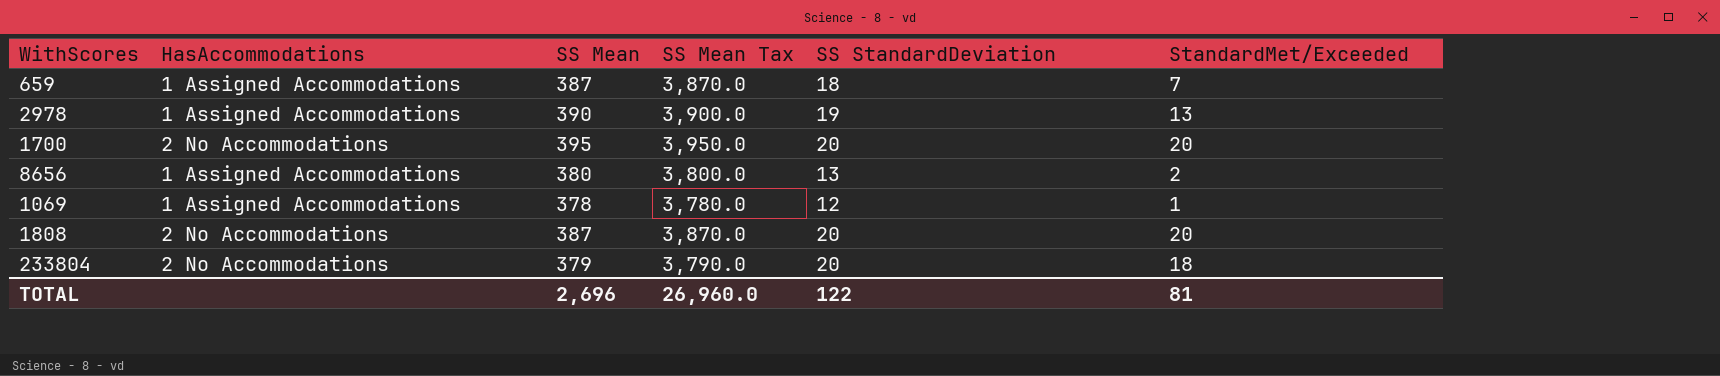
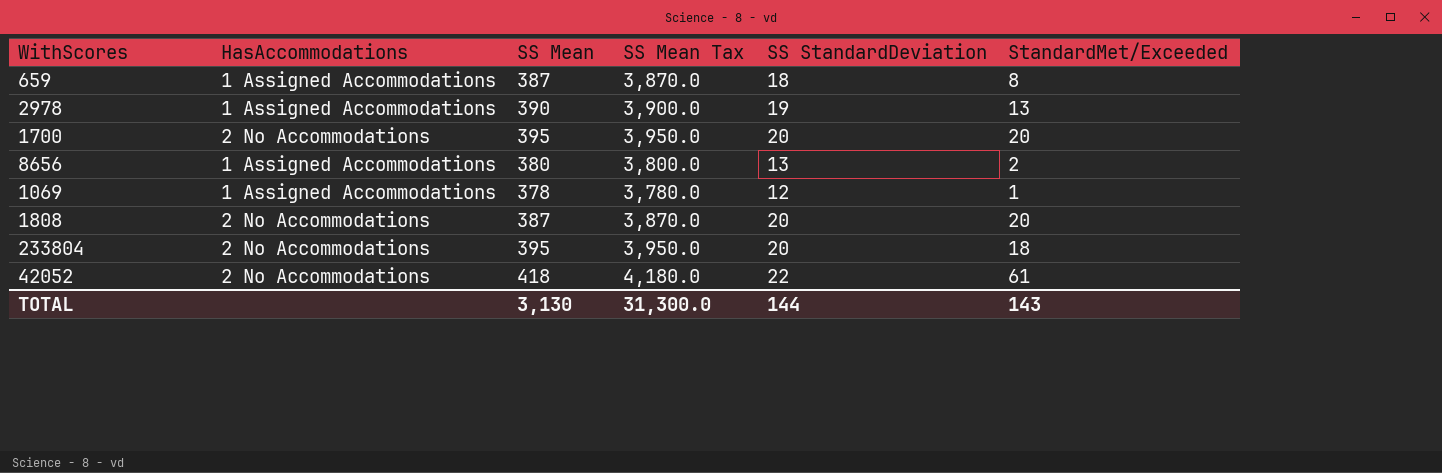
659 | StandardMet/Exceeded: 7 -> 8
233804 | SS Mean: 379 -> 395
233804 | SS Mean Tax: 3,790.0 -> 3,950.0
row 42052: none -> 2 No Accommodations | 418 | 4,180.0 | 22 | 61
TOTAL | SS Mean: 2,696 -> 3,130
TOTAL | SS Mean Tax: 26,960.0 -> 31,300.0
TOTAL | SS StandardDeviation: 122 -> 144
TOTAL | StandardMet/Exceeded: 81 -> 143

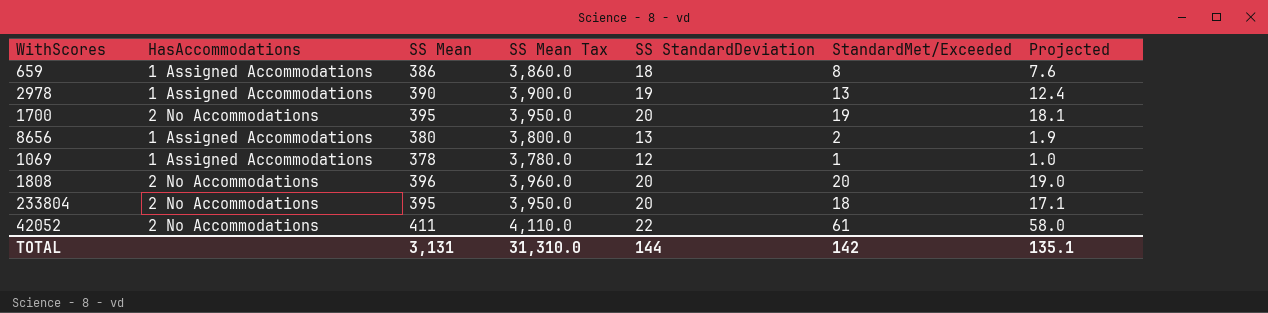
column Projected | formula: none -> [StandardMet/Exceeded] * 0.95
659 | SS Mean: 387 -> 386
659 | SS Mean Tax: 3,870.0 -> 3,860.0
1700 | StandardMet/Exceeded: 20 -> 19
1808 | SS Mean: 387 -> 396
1808 | SS Mean Tax: 3,870.0 -> 3,960.0
42052 | SS Mean: 418 -> 411
42052 | SS Mean Tax: 4,180.0 -> 4,110.0
TOTAL | SS Mean: 3,130 -> 3,131
TOTAL | SS Mean Tax: 31,300.0 -> 31,310.0
TOTAL | StandardMet/Exceeded: 143 -> 142

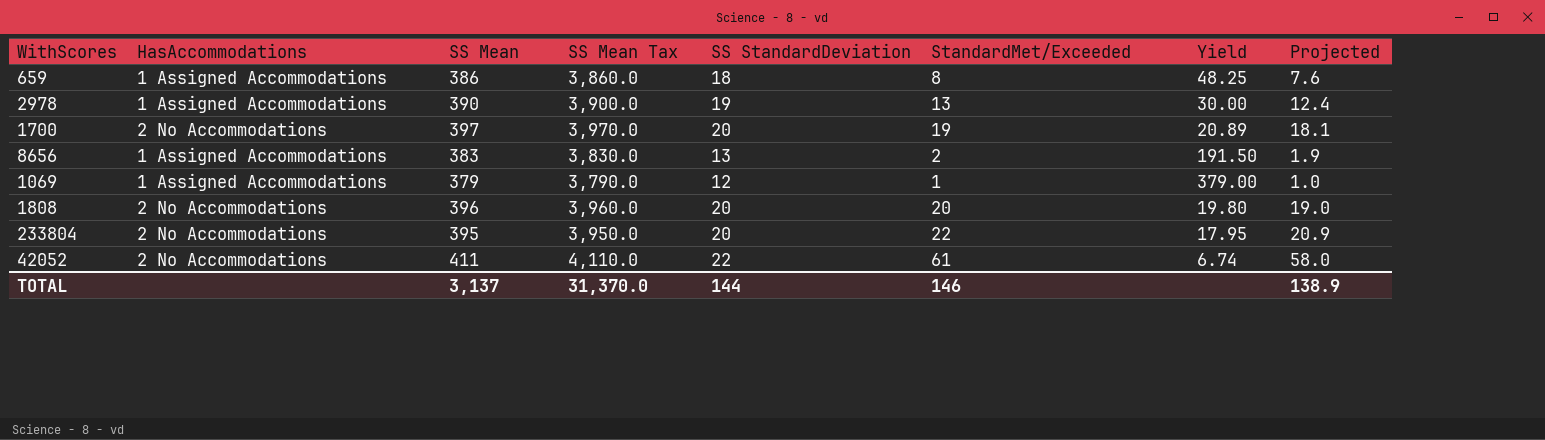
column Yield | formula: none -> [SS Mean] / [StandardMet/Exceeded]
1700 | SS Mean: 395 -> 397
1700 | SS Mean Tax: 3,950.0 -> 3,970.0
8656 | SS Mean: 380 -> 383
8656 | SS Mean Tax: 3,800.0 -> 3,830.0
1069 | SS Mean: 378 -> 379
1069 | SS Mean Tax: 3,780.0 -> 3,790.0
233804 | StandardMet/Exceeded: 18 -> 22
233804 | Projected: 17.1 -> 20.9
TOTAL | SS Mean: 3,131 -> 3,137
TOTAL | SS Mean Tax: 31,310.0 -> 31,370.0
TOTAL | StandardMet/Exceeded: 142 -> 146
TOTAL | Projected: 135.1 -> 138.9

